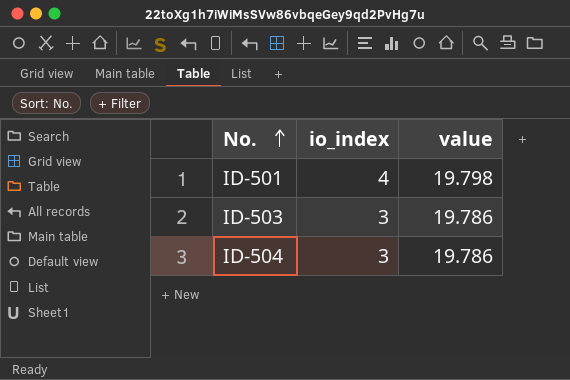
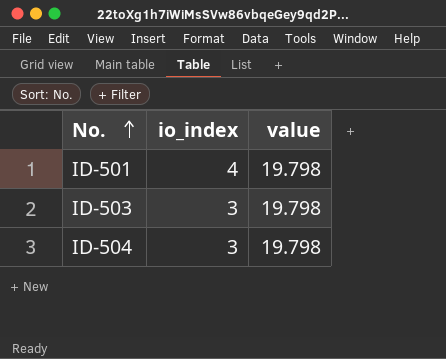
ID-503 | value: 19.786 -> 19.798
ID-504 | value: 19.786 -> 19.798

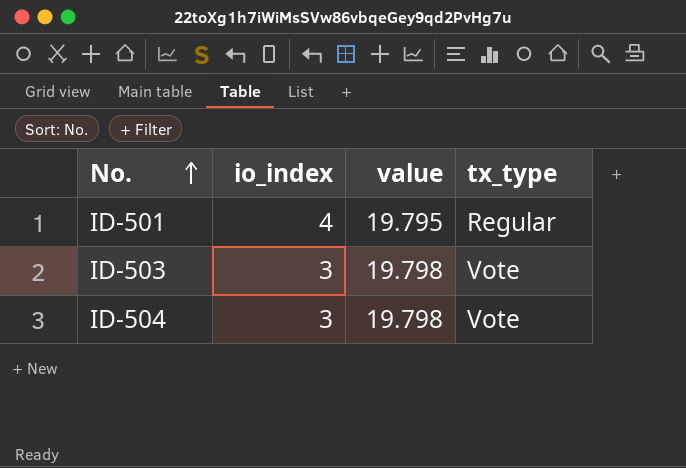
column tx_type | position: none -> 4
ID-501 | value: 19.798 -> 19.795

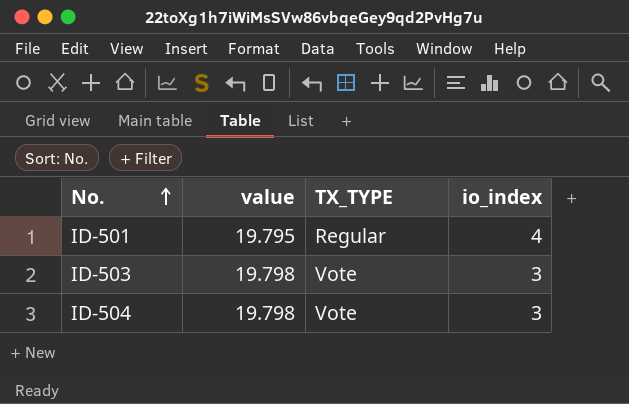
column name: tx_type -> TX_TYPE
column io_index | position: 2 -> 4

